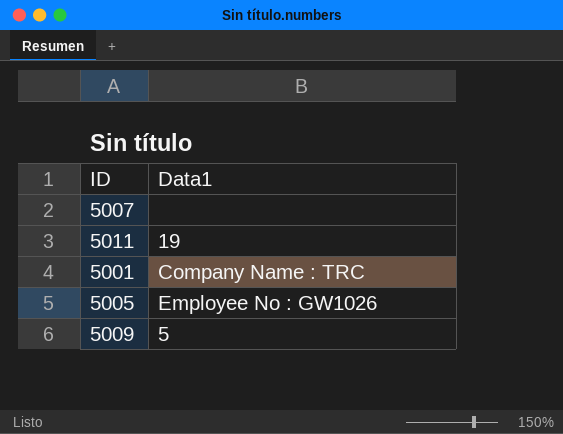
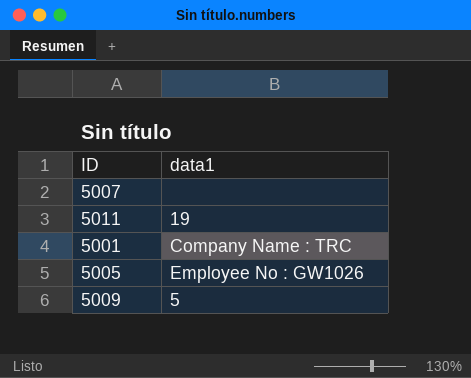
column name: Data1 -> data1

